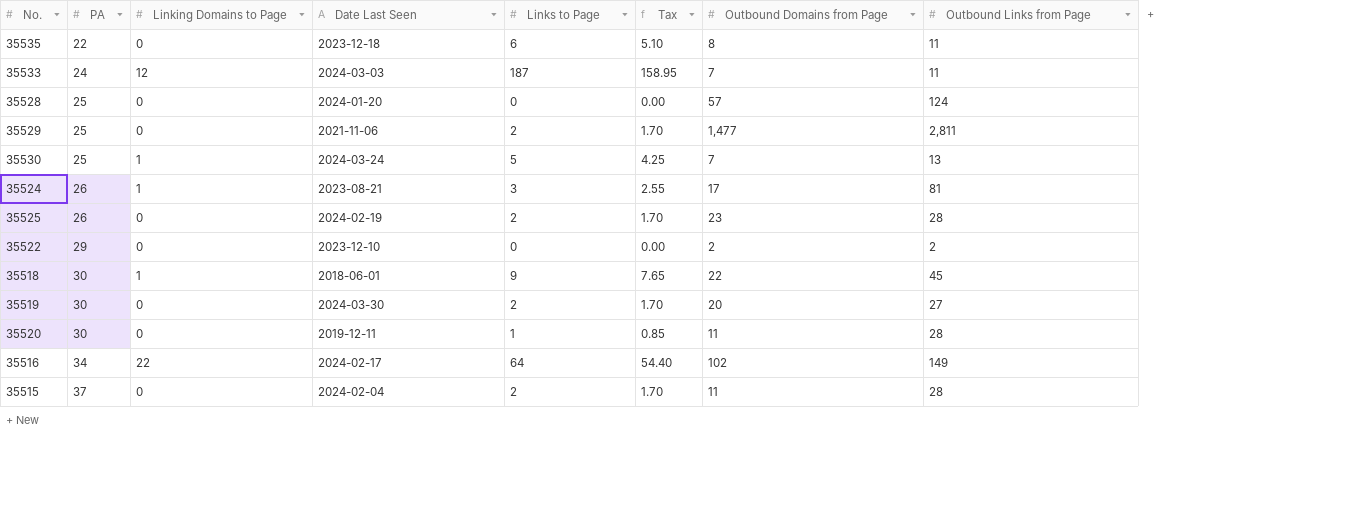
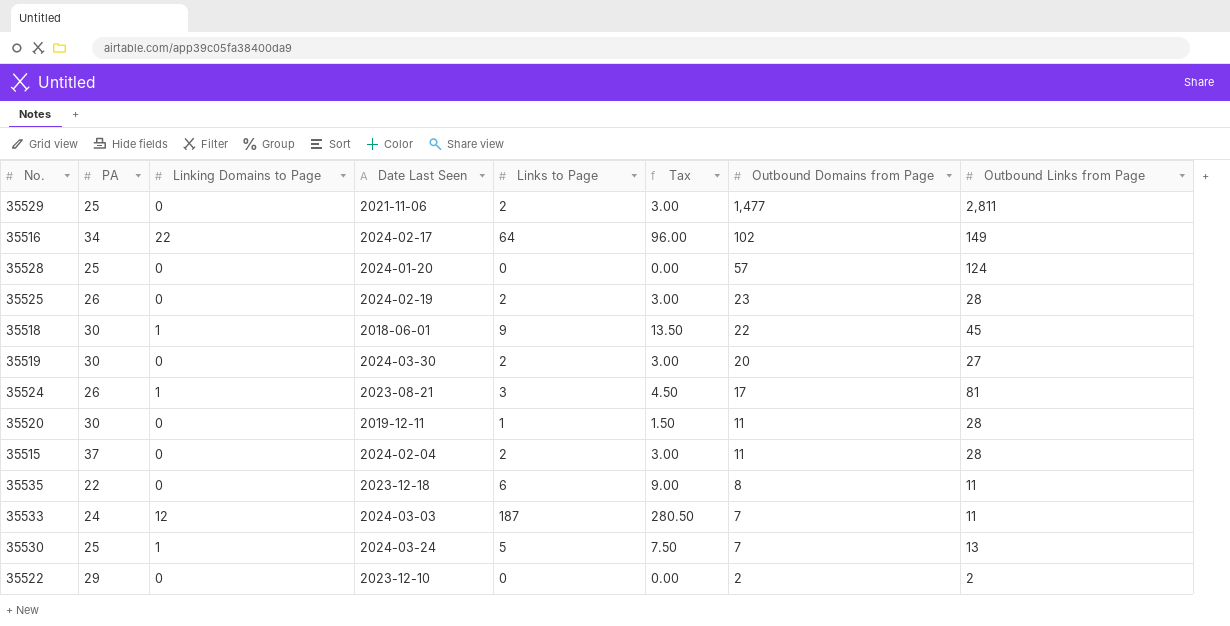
row order: PA ascending -> Outbound Domains from Page descending
column Tax | formula: [Links to Page] * 0.85 -> [Links to Page] * 1.5

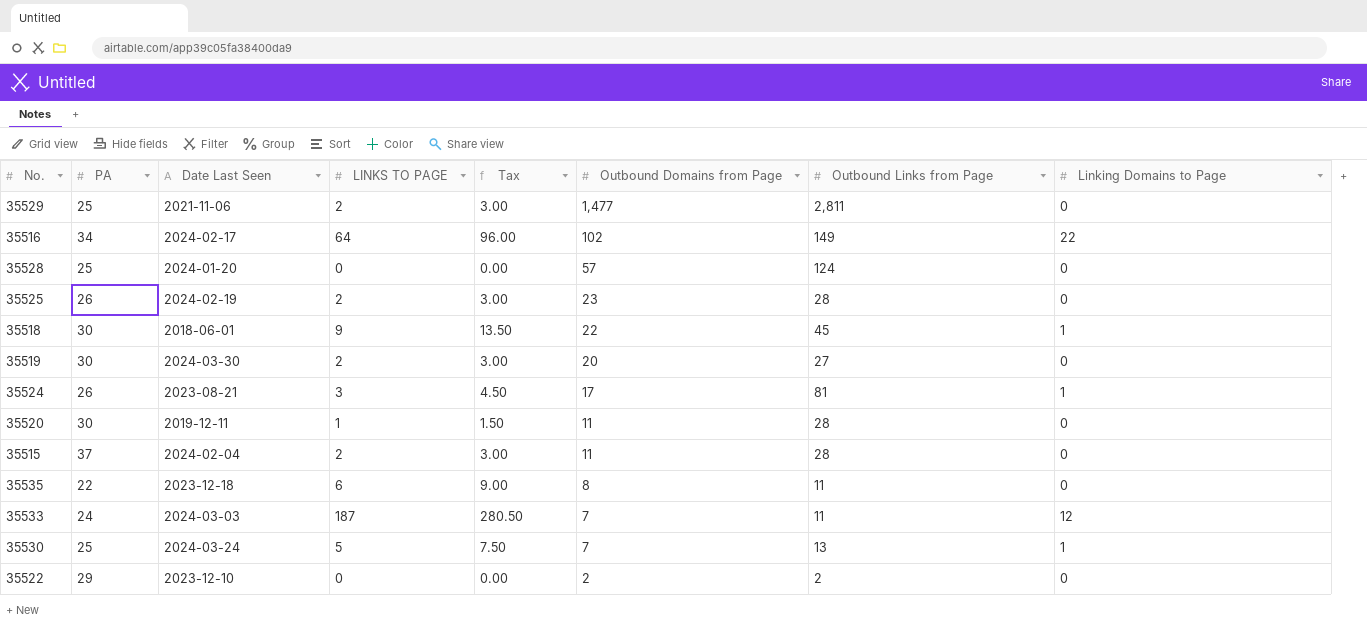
column name: Links to Page -> LINKS TO PAGE
column Linking Domains to Page | position: 3 -> 8

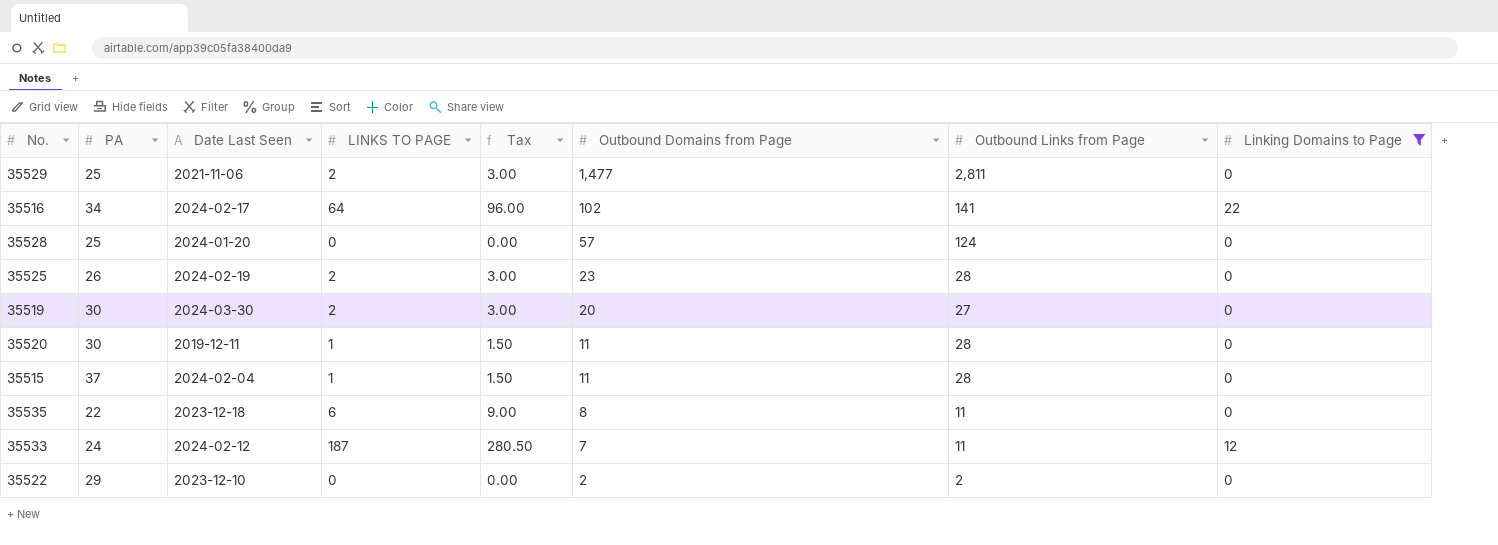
filter: none -> Linking Domains to Page != 1
35516 | Outbound Links from Page: 149 -> 141
35515 | LINKS TO PAGE: 2 -> 1
35515 | Tax: 3.00 -> 1.50
35533 | Date Last Seen: 2024-03-03 -> 2024-02-12

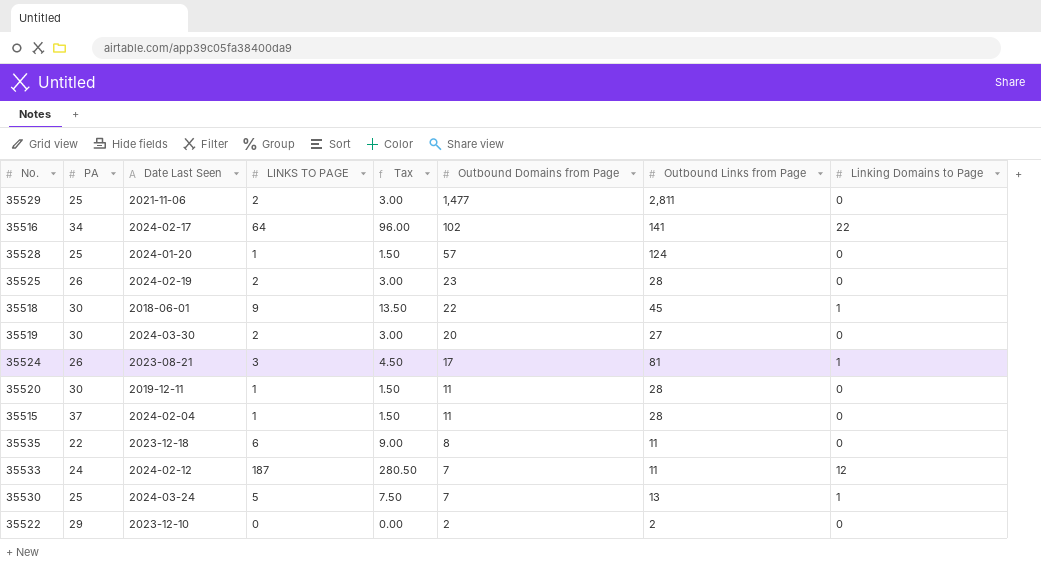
filter: Linking Domains to Page != 1 -> none
35528 | LINKS TO PAGE: 0 -> 1
35528 | Tax: 0.00 -> 1.50

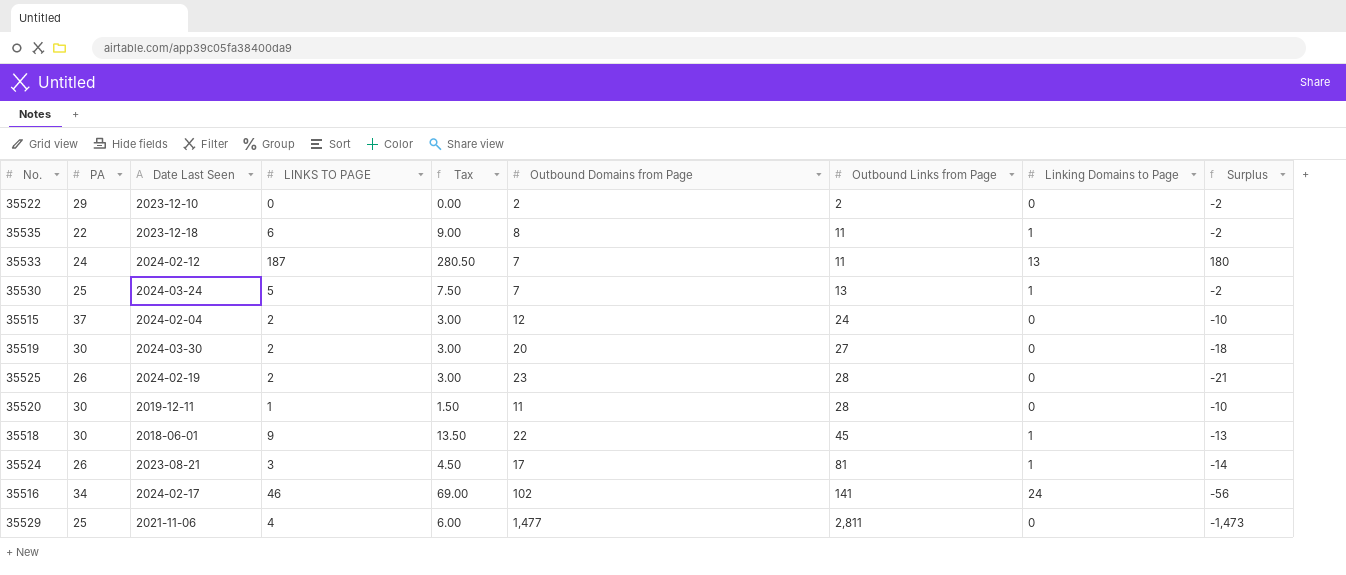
row order: Outbound Domains from Page descending -> Outbound Links from Page ascending
column Surplus | formula: none -> [LINKS TO PAGE] - [Outbound Domains from Page]
row 35528: 25 | 2024-01-20 | 1 | 1.50 | 57 | 124 | 0 -> none
35535 | Linking Domains to Page: 0 -> 1
35533 | Linking Domains to Page: 12 -> 13
35515 | LINKS TO PAGE: 1 -> 2
35515 | Tax: 1.50 -> 3.00
35515 | Outbound Domains from Page: 11 -> 12
35515 | Outbound Links from Page: 28 -> 24
35516 | LINKS TO PAGE: 64 -> 46
35516 | Tax: 96.00 -> 69.00
35516 | Linking Domains to Page: 22 -> 24
35529 | LINKS TO PAGE: 2 -> 4
35529 | Tax: 3.00 -> 6.00

